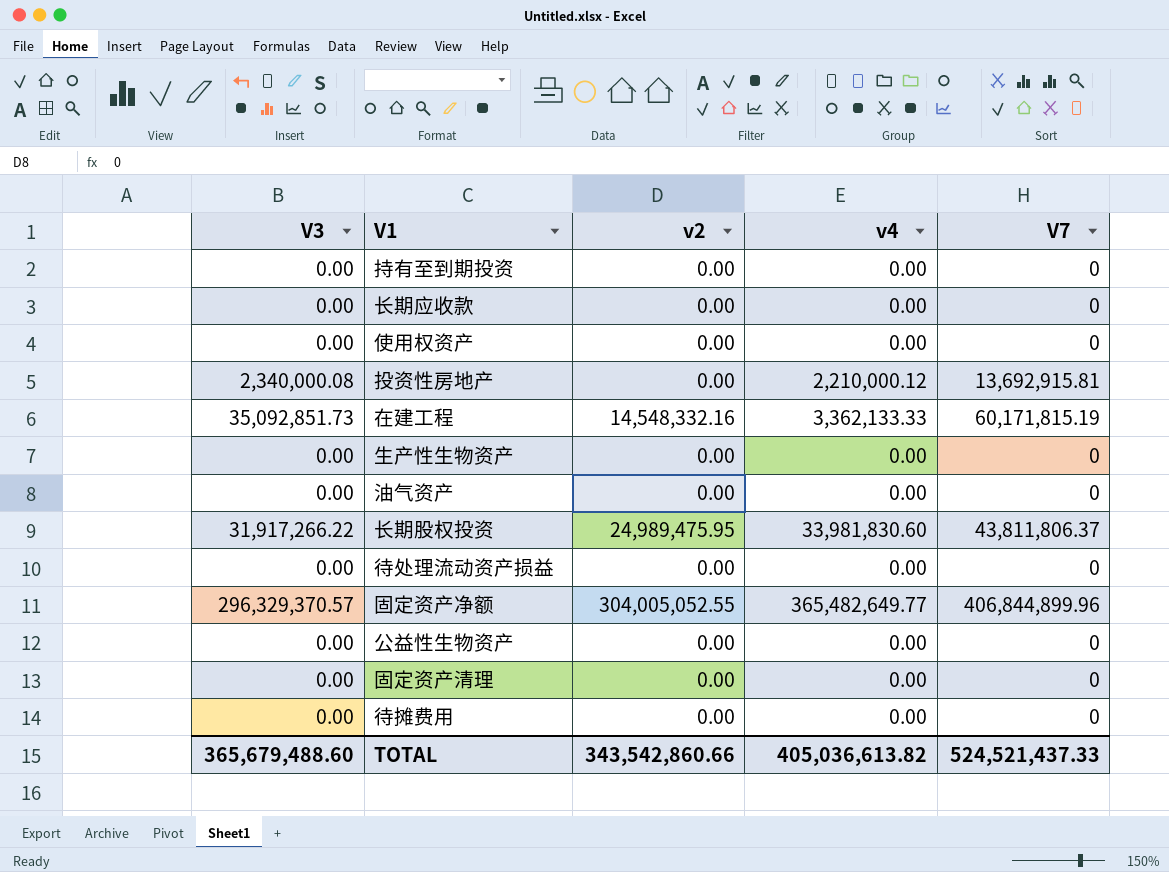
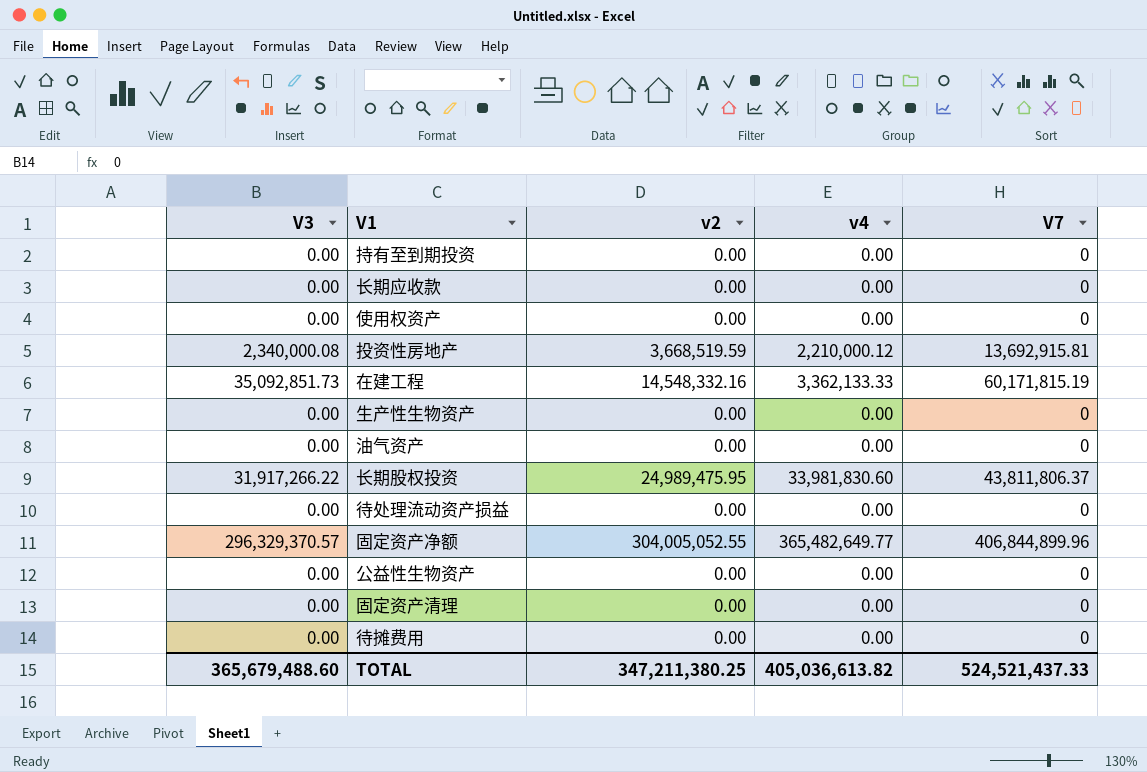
投资性房地产 | v2: 0.00 -> 3,668,519.59
TOTAL | v2: 343,542,860.66 -> 347,211,380.25

